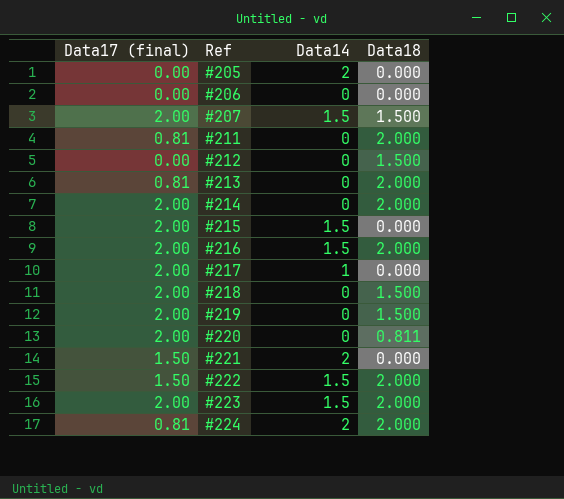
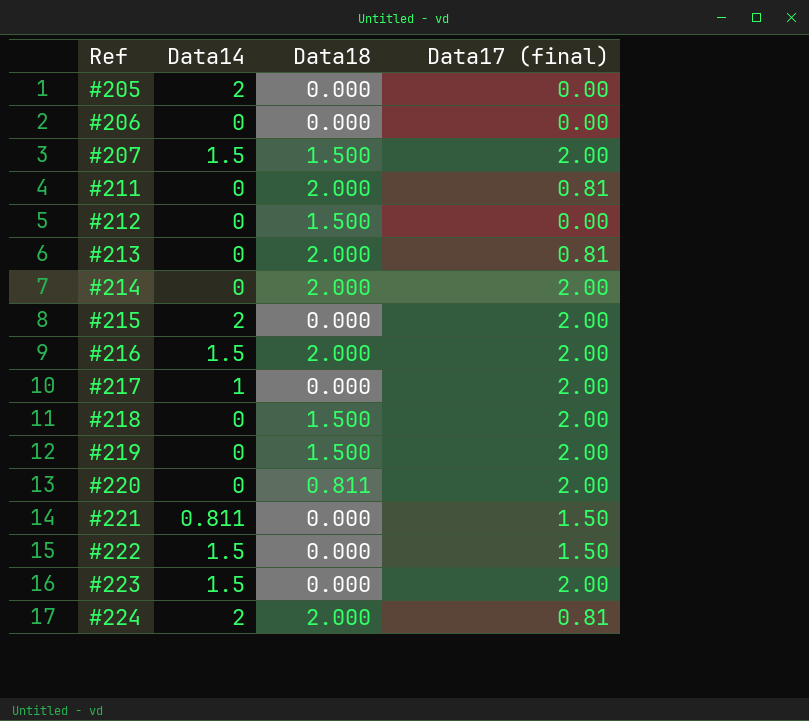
column Data17 (final) | position: 1 -> 4
#215 | Data14: 1.5 -> 2
#221 | Data14: 2 -> 0.811
#222 | Data18: 2.000 -> 0.000
#223 | Data18: 2.000 -> 0.000

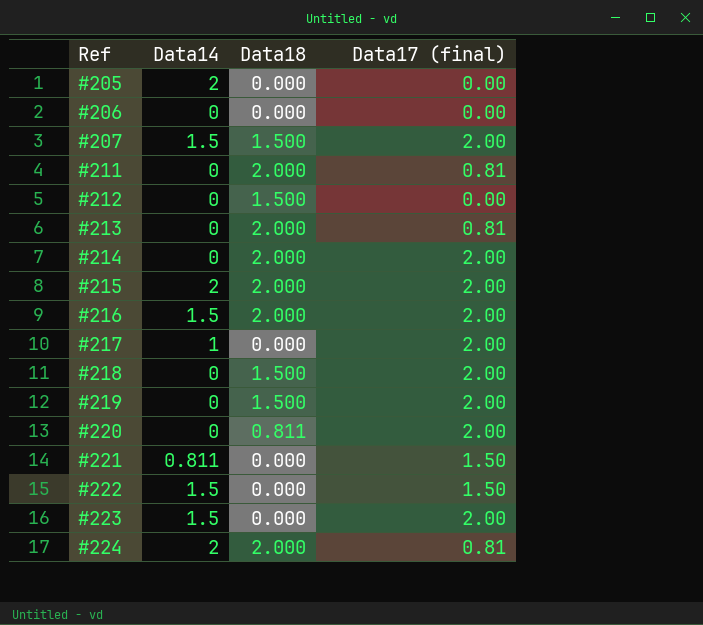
#215 | Data18: 0.000 -> 2.000

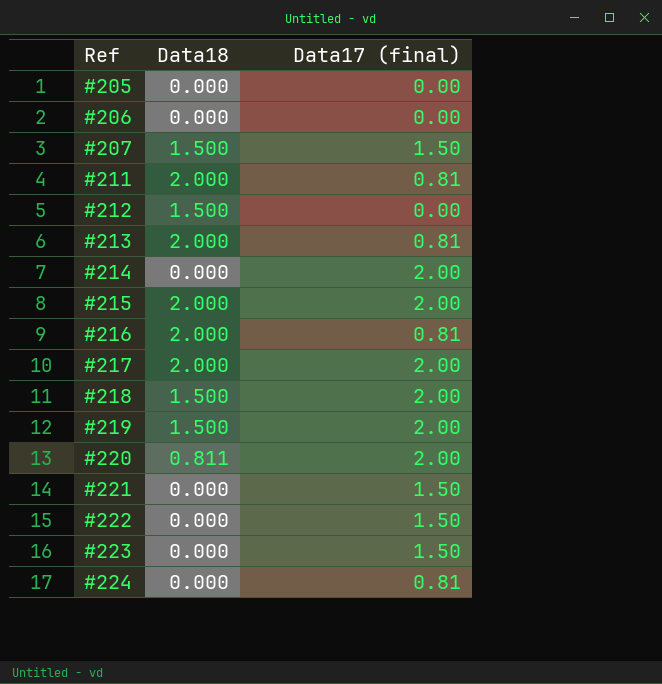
column Data14 | position: 2 -> none
#207 | Data17 (final): 2.00 -> 1.50
#214 | Data18: 2.000 -> 0.000
#216 | Data17 (final): 2.00 -> 0.81
#217 | Data18: 0.000 -> 2.000
#223 | Data17 (final): 2.00 -> 1.50
#224 | Data18: 2.000 -> 0.000

